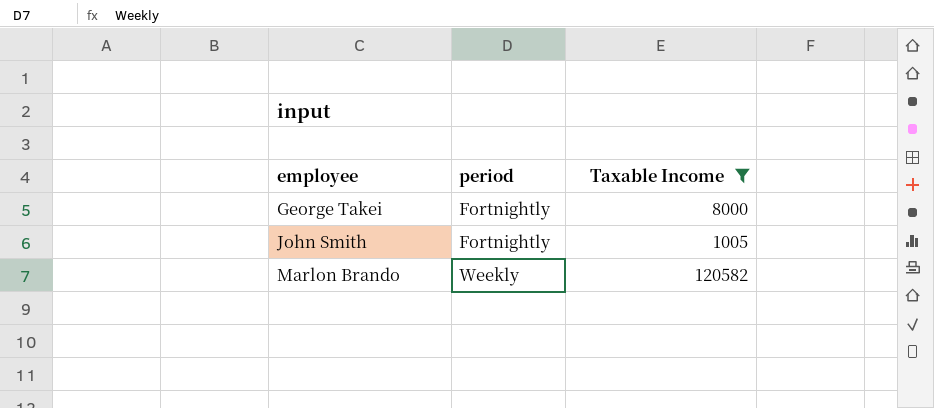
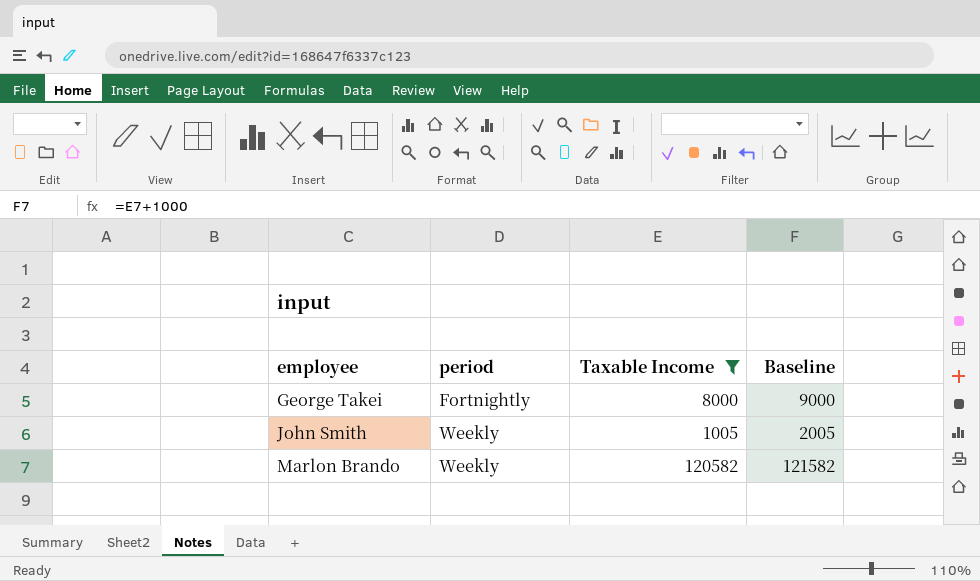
column Baseline | formula: none -> [Taxable Income] + 1000
John Smith | period: Fortnightly -> Weekly

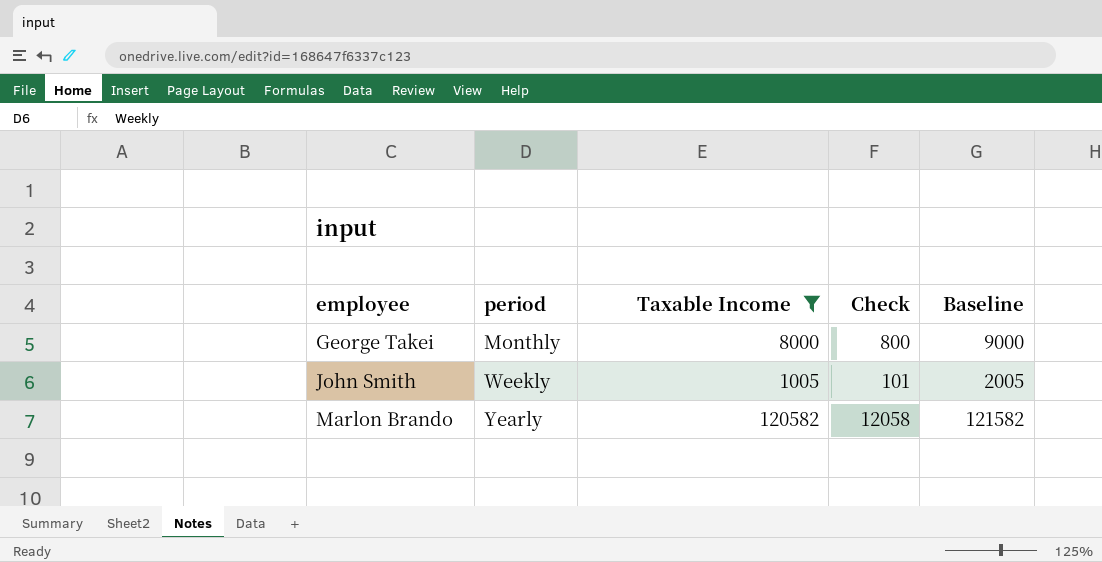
column Check | formula: none -> [Taxable Income] * 0.1
George Takei | period: Fortnightly -> Monthly
Marlon Brando | period: Weekly -> Yearly

